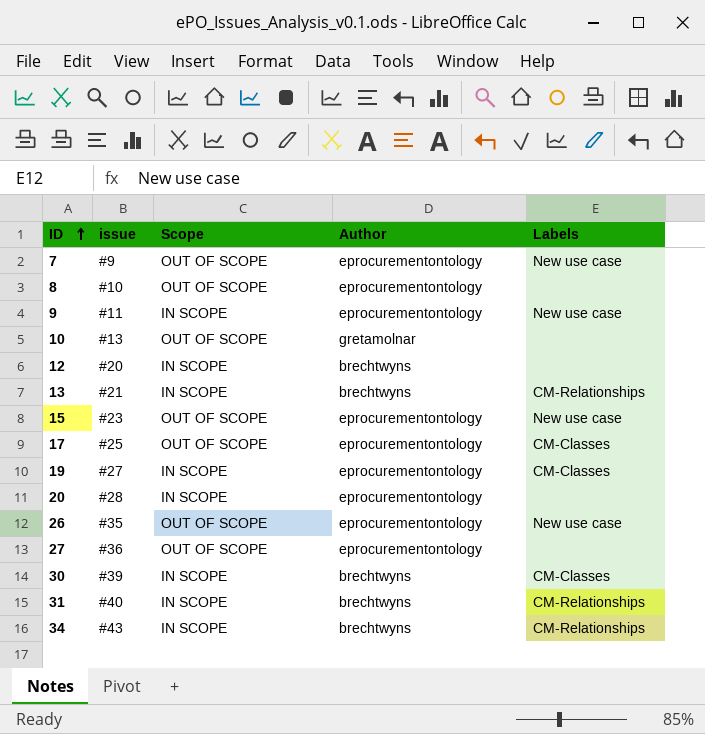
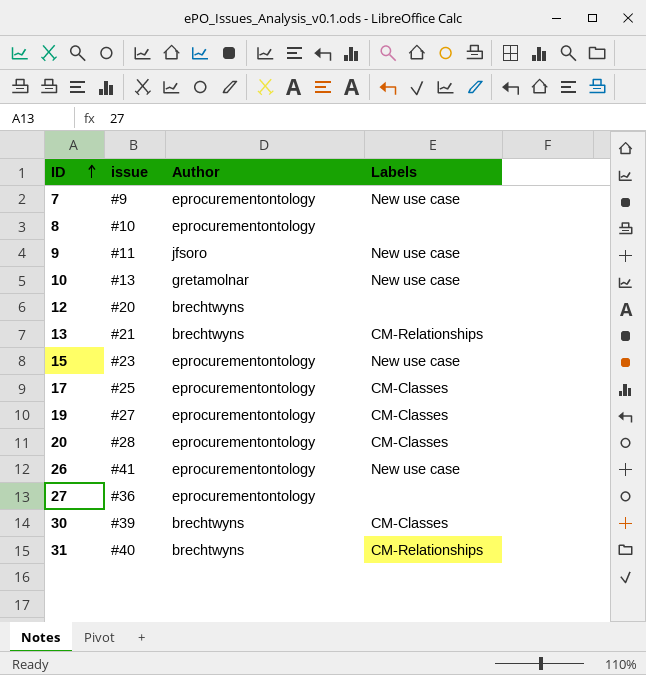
column Scope | position: 3 -> none
row 34: #43 | IN SCOPE | brechtwyns | CM-Relationships -> none
9 | Author: eprocurementontology -> jfsoro
10 | Labels: none -> New use case
20 | Labels: none -> CM-Classes
26 | issue: #35 -> #41

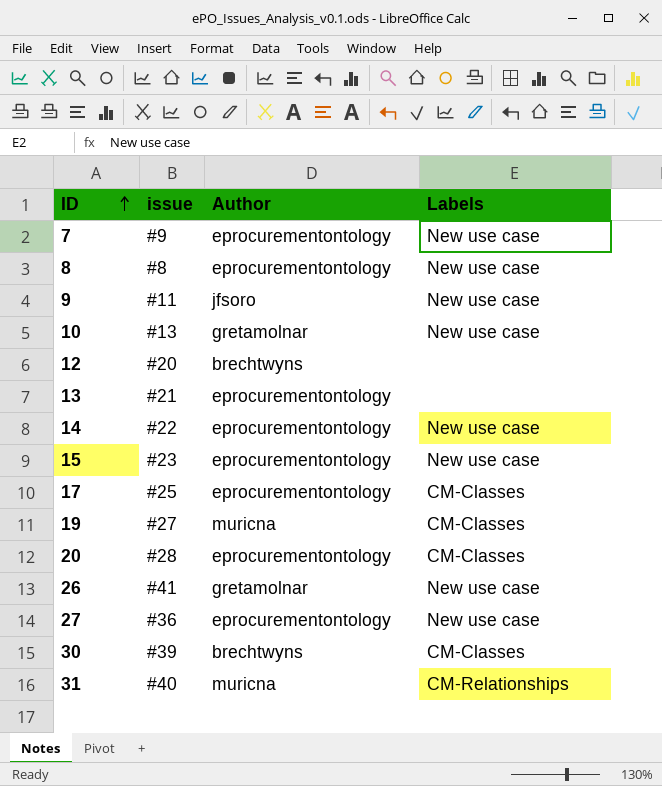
8 | issue: #10 -> #8
8 | Labels: none -> New use case
13 | Author: brechtwyns -> eprocurementontology
13 | Labels: CM-Relationships -> none
row 14: none -> #22 | eprocurementontology | New use case
19 | Author: eprocurementontology -> muricna
26 | Author: eprocurementontology -> gretamolnar
27 | Labels: none -> New use case
31 | Author: brechtwyns -> muricna

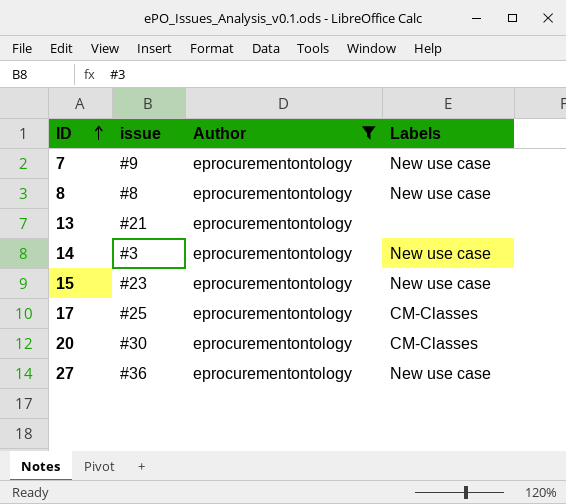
filter: none -> Author = eprocurementontology
14 | issue: #22 -> #3
20 | issue: #28 -> #30

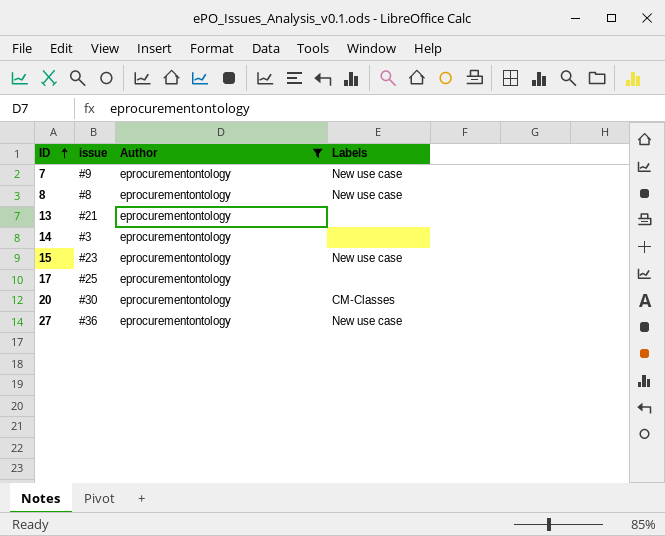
14 | Labels: New use case -> none
17 | Labels: CM-Classes -> none

